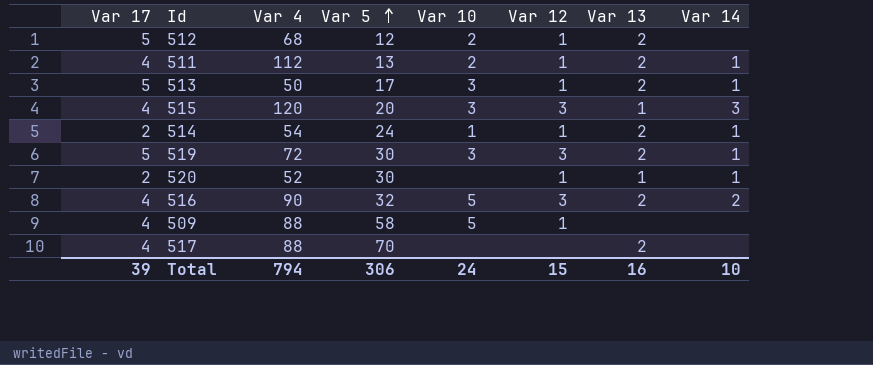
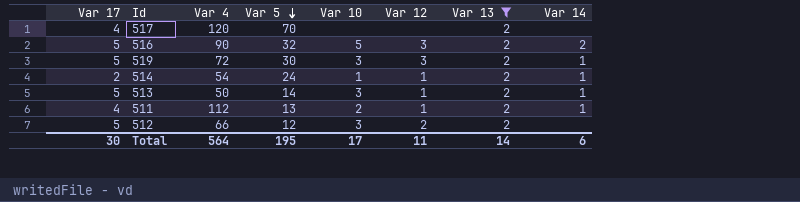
filter: none -> Var 13 = 2
row order: Var 5 ascending -> Var 5 descending
517 | Var 4: 88 -> 120
516 | Var 17: 4 -> 5
513 | Var 5: 17 -> 14
512 | Var 4: 68 -> 66
512 | Var 10: 2 -> 3
512 | Var 12: 1 -> 2
Total | Var 17: 39 -> 30
Total | Var 4: 794 -> 564
Total | Var 5: 306 -> 195
Total | Var 10: 24 -> 17
Total | Var 12: 15 -> 11
Total | Var 13: 16 -> 14
Total | Var 14: 10 -> 6

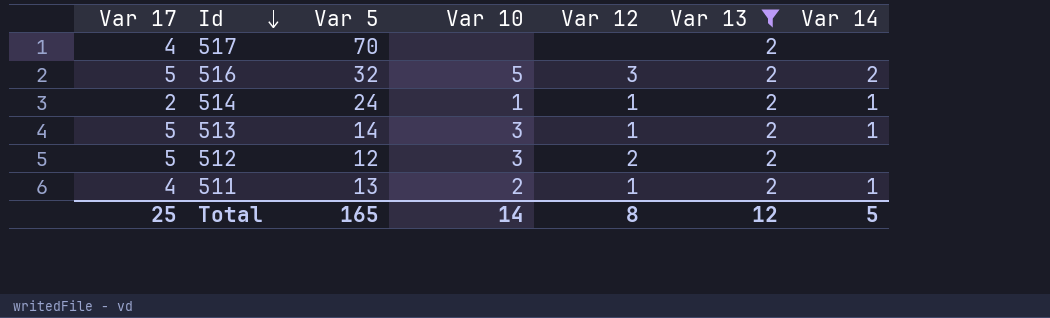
row order: Var 5 descending -> Id descending
column Var 4 | position: 3 -> none
row 519: 5 | 72 | 30 | 3 | 3 | 2 | 1 -> none
Total | Var 17: 30 -> 25
Total | Var 5: 195 -> 165
Total | Var 10: 17 -> 14
Total | Var 12: 11 -> 8
Total | Var 13: 14 -> 12
Total | Var 14: 6 -> 5

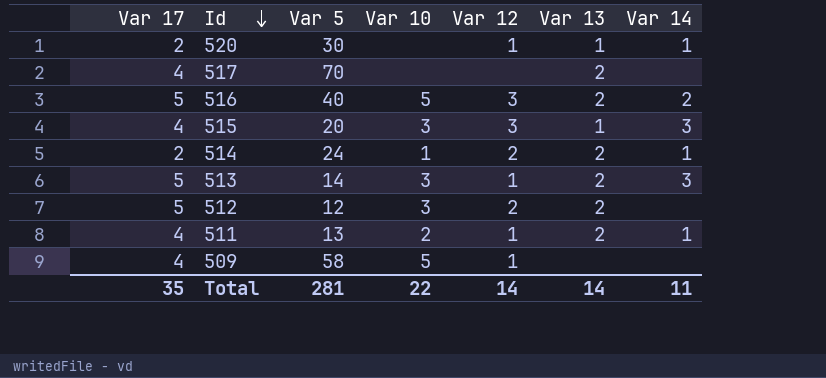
filter: Var 13 = 2 -> none
516 | Var 5: 32 -> 40
514 | Var 12: 1 -> 2
513 | Var 14: 1 -> 3
Total | Var 17: 25 -> 35
Total | Var 5: 165 -> 281
Total | Var 10: 14 -> 22
Total | Var 12: 8 -> 14
Total | Var 13: 12 -> 14
Total | Var 14: 5 -> 11

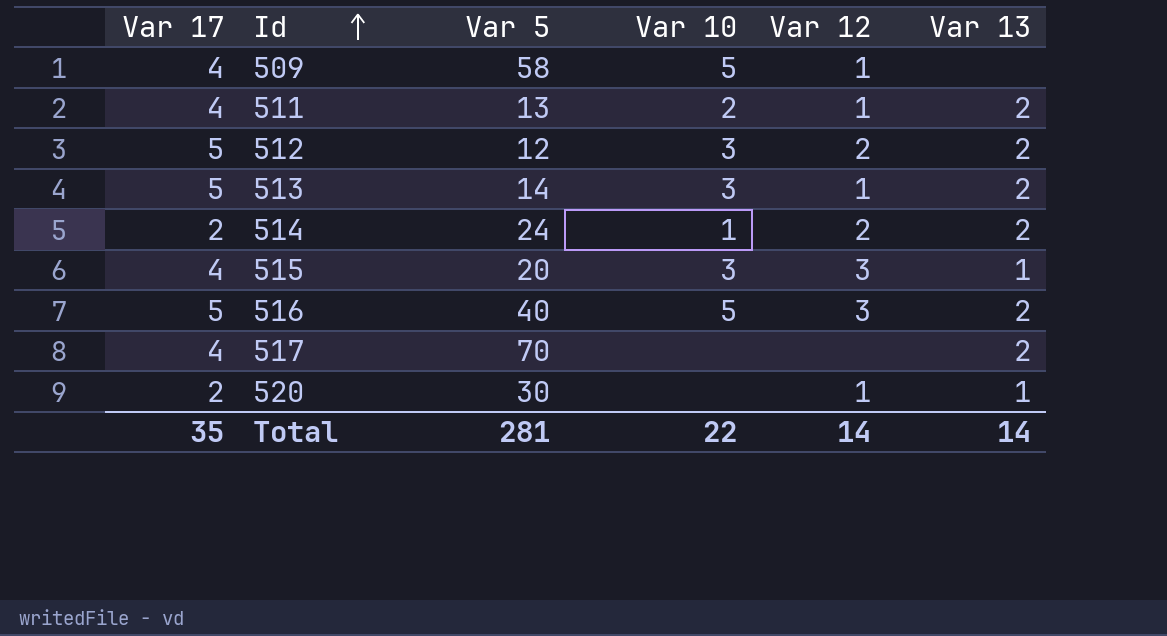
row order: Id descending -> Id ascending
column Var 14 | position: 7 -> none

